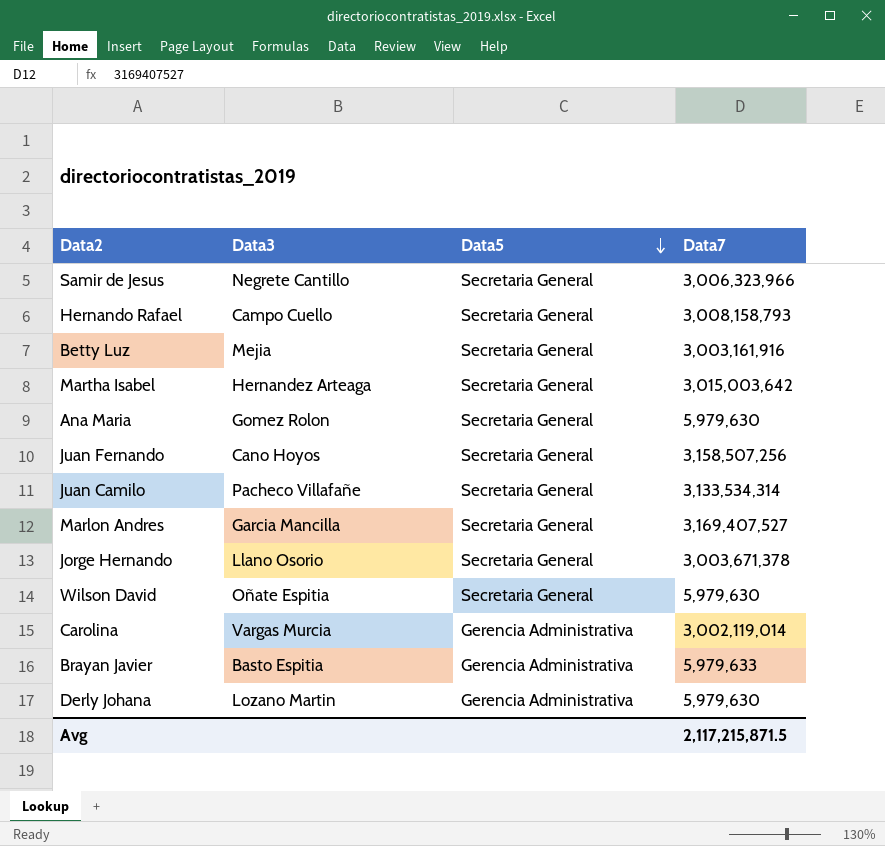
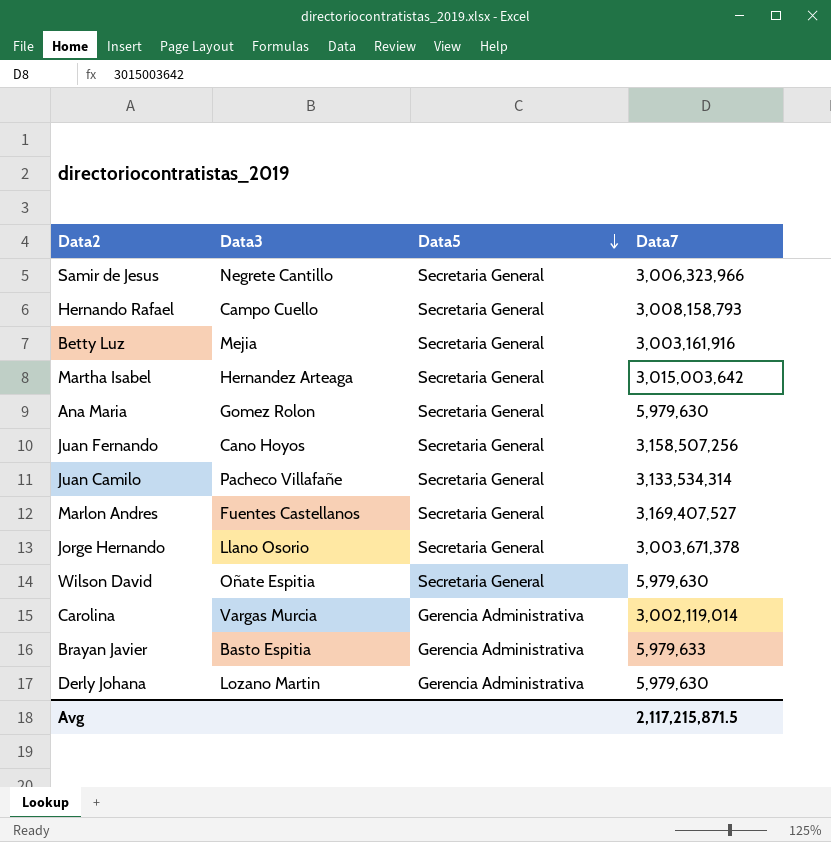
Marlon Andres | Data3: Garcia Mancilla -> Fuentes Castellanos

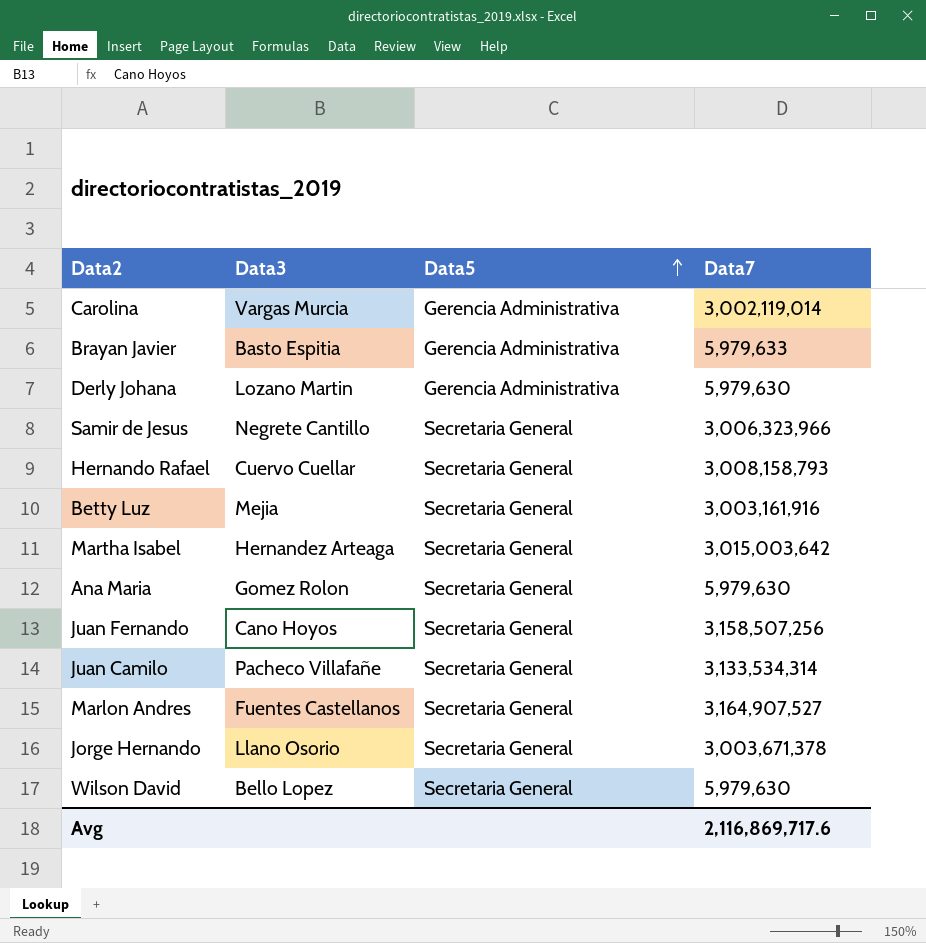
row order: Data5 descending -> Data5 ascending
Hernando Rafael | Data3: Campo Cuello -> Cuervo Cuellar
Marlon Andres | Data7: 3,169,407,527 -> 3,164,907,527
Wilson David | Data3: Oñate Espitia -> Bello Lopez
Avg | Data7: 2,117,215,871.5 -> 2,116,869,717.6

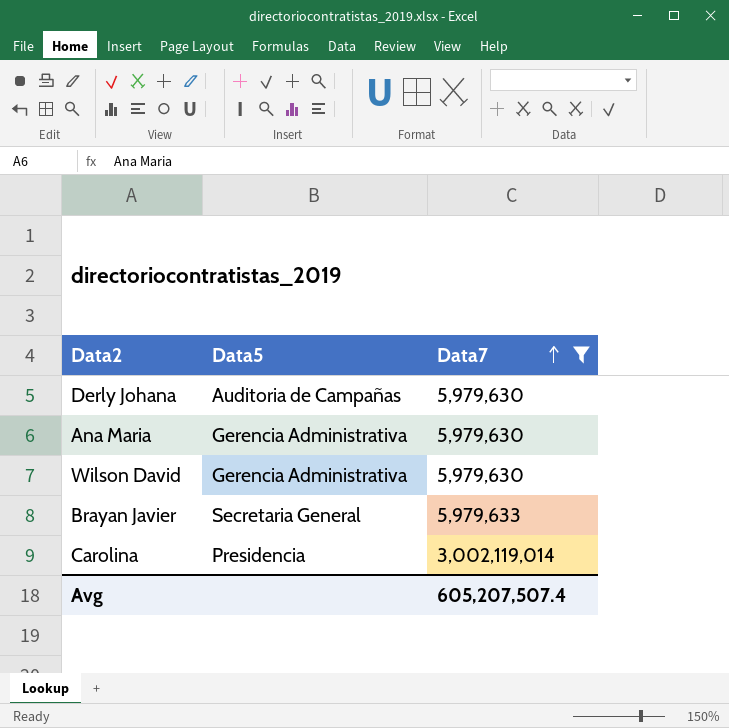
filter: none -> Data7 <= 3,002,119,014
row order: Data5 ascending -> Data7 ascending
column Data3 | position: 2 -> none
Derly Johana | Data5: Gerencia Administrativa -> Auditoria de Campañas
Ana Maria | Data5: Secretaria General -> Gerencia Administrativa
Wilson David | Data5: Secretaria General -> Gerencia Administrativa
Brayan Javier | Data5: Gerencia Administrativa -> Secretaria General
Carolina | Data5: Gerencia Administrativa -> Presidencia
Avg | Data7: 2,116,869,717.6 -> 605,207,507.4

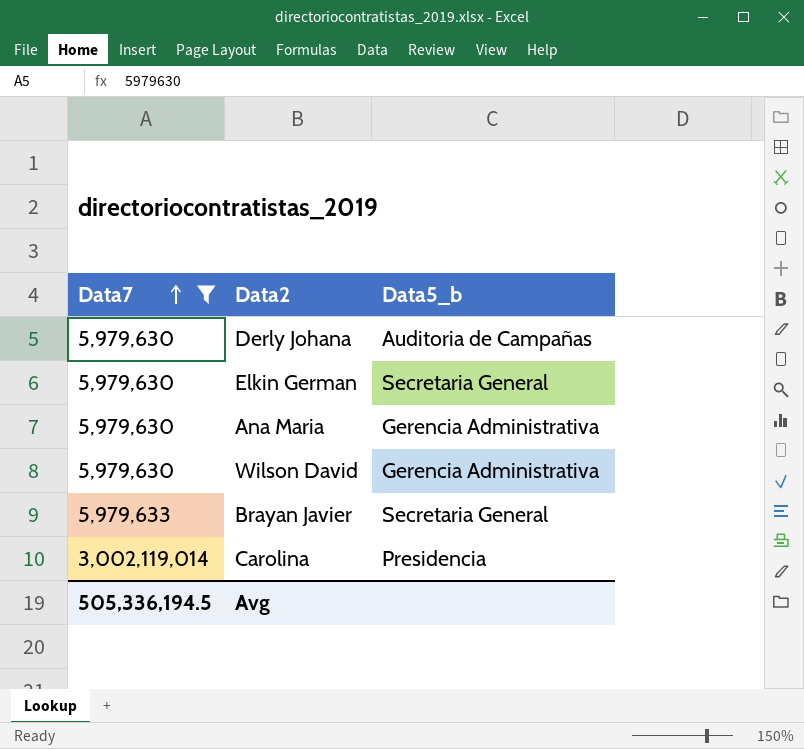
column Data7 | position: 3 -> 1
column name: Data5 -> Data5_b
row Elkin German: none -> 5,979,630 | Secretaria General
Avg | Data7: 605,207,507.4 -> 505,336,194.5

